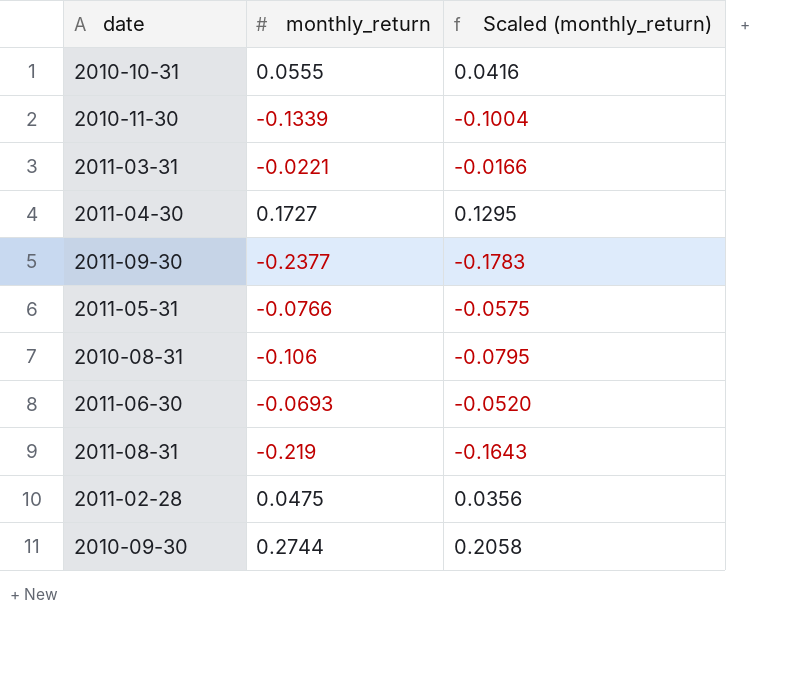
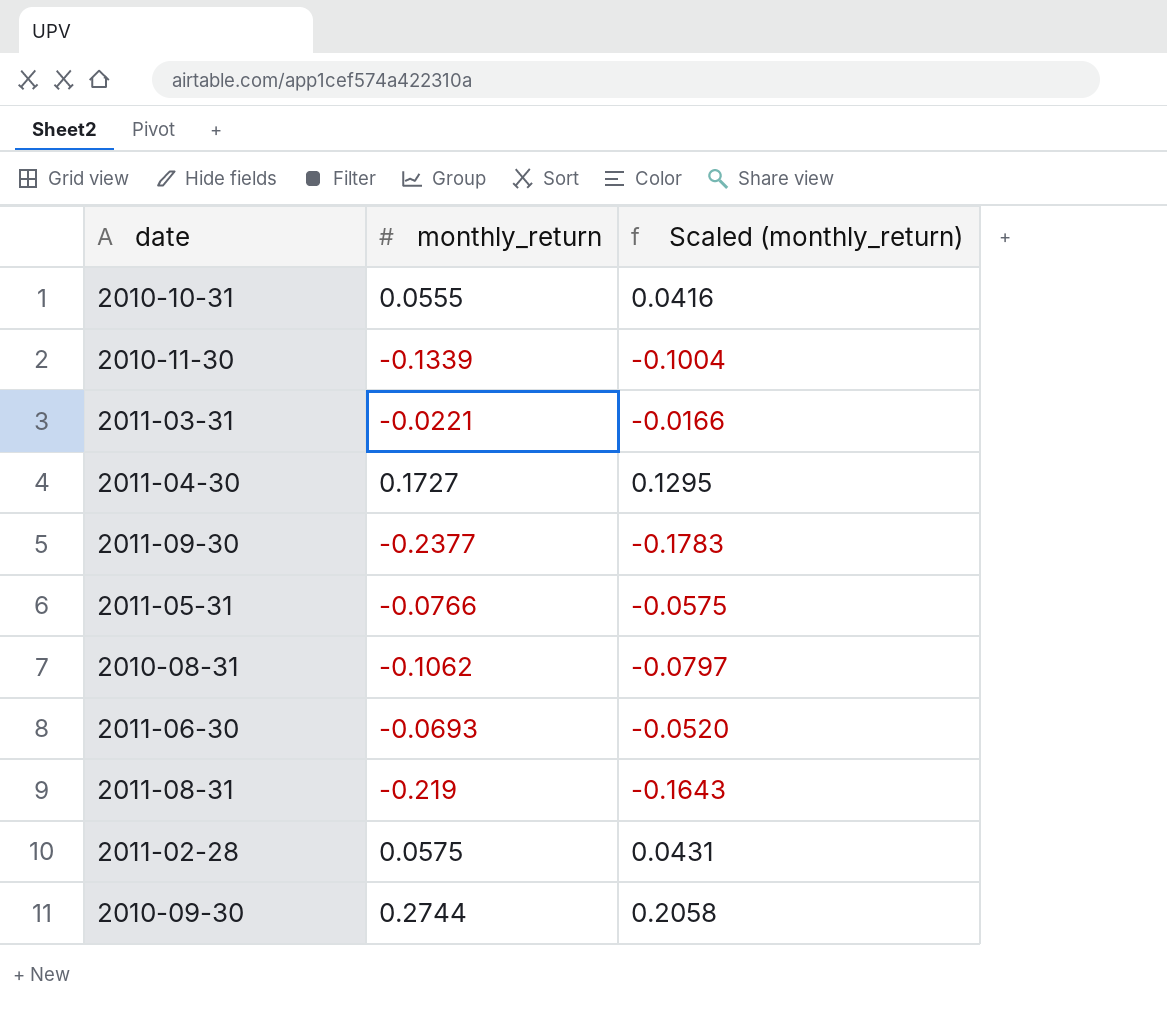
2010-08-31 | monthly_return: -0.106 -> -0.1062
2010-08-31 | Scaled (monthly_return): -0.0795 -> -0.0797
2011-02-28 | monthly_return: 0.0475 -> 0.0575
2011-02-28 | Scaled (monthly_return): 0.0356 -> 0.0431

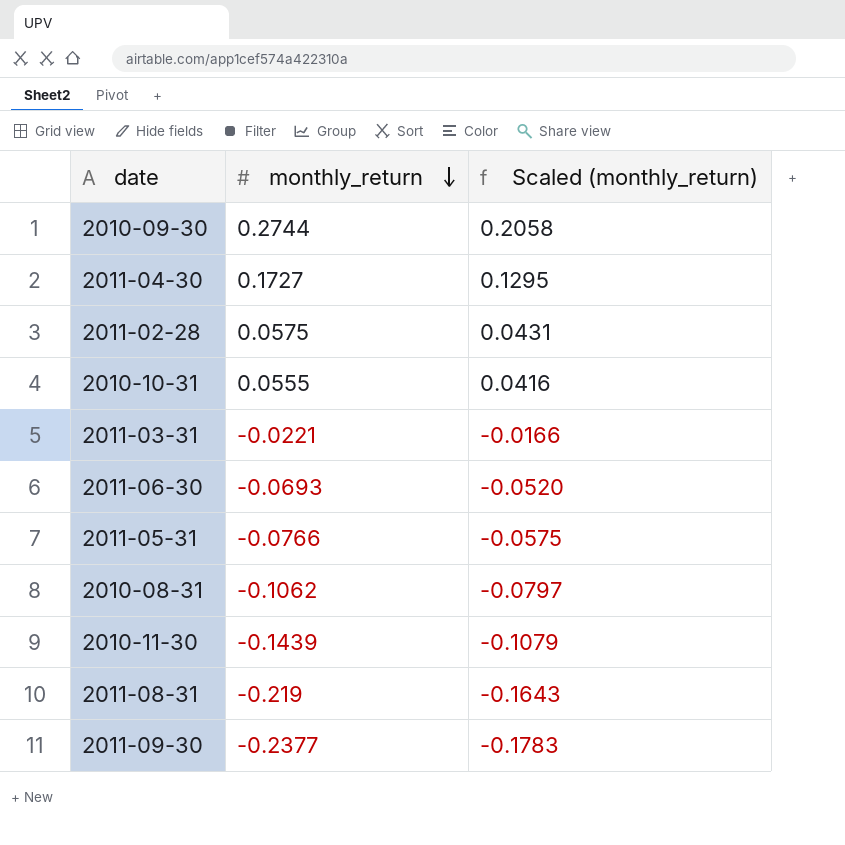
row order: none -> monthly_return descending
2010-11-30 | monthly_return: -0.1339 -> -0.1439
2010-11-30 | Scaled (monthly_return): -0.1004 -> -0.1079

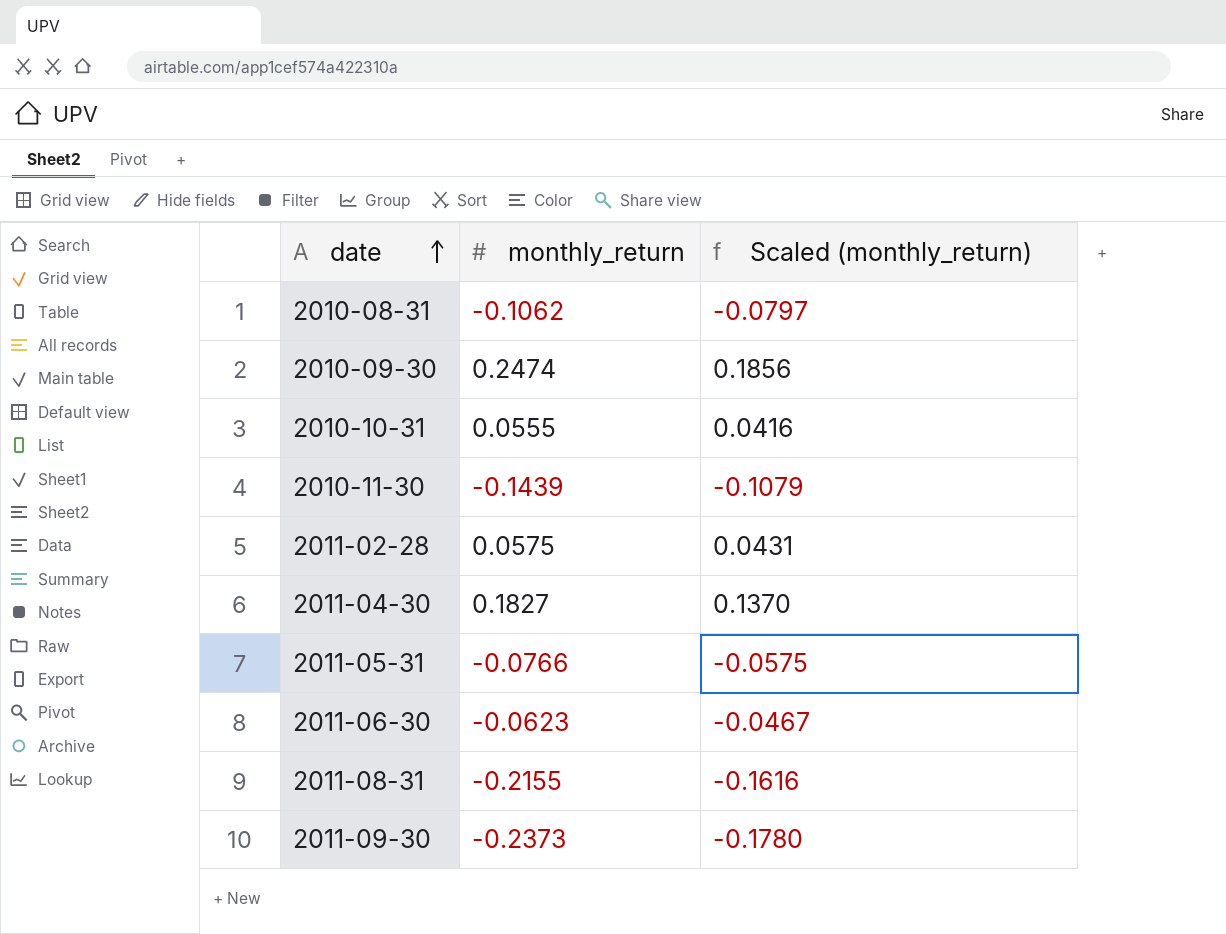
row order: monthly_return descending -> date ascending
row 2011-03-31: -0.0221 | -0.0166 -> none
2010-09-30 | monthly_return: 0.2744 -> 0.2474
2010-09-30 | Scaled (monthly_return): 0.2058 -> 0.1856
2011-04-30 | monthly_return: 0.1727 -> 0.1827
2011-04-30 | Scaled (monthly_return): 0.1295 -> 0.1370
2011-06-30 | monthly_return: -0.0693 -> -0.0623
2011-06-30 | Scaled (monthly_return): -0.0520 -> -0.0467
2011-08-31 | monthly_return: -0.219 -> -0.2155
2011-08-31 | Scaled (monthly_return): -0.1643 -> -0.1616
2011-09-30 | monthly_return: -0.2377 -> -0.2373
2011-09-30 | Scaled (monthly_return): -0.1783 -> -0.1780

